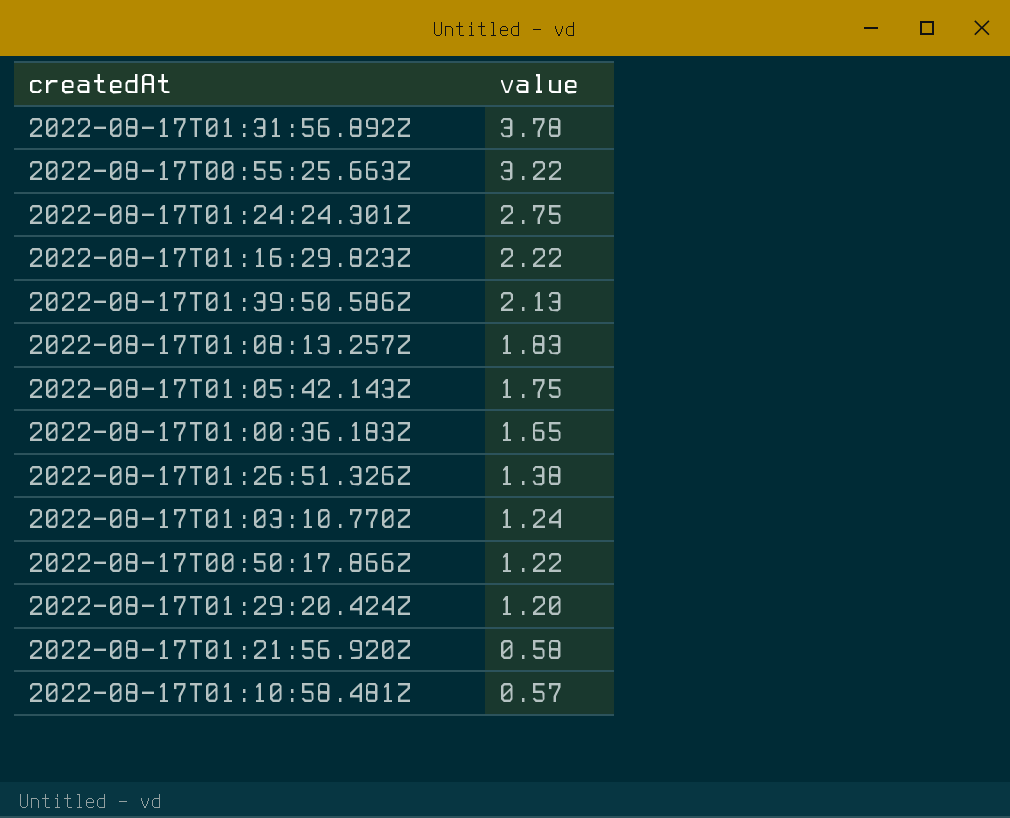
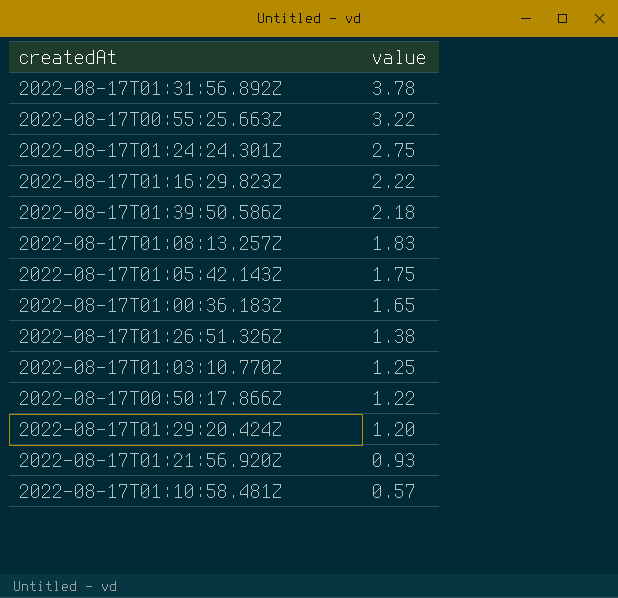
2022-08-17T01:39:50.586Z | value: 2.13 -> 2.18
2022-08-17T01:03:10.770Z | value: 1.24 -> 1.25
2022-08-17T01:21:56.920Z | value: 0.58 -> 0.93

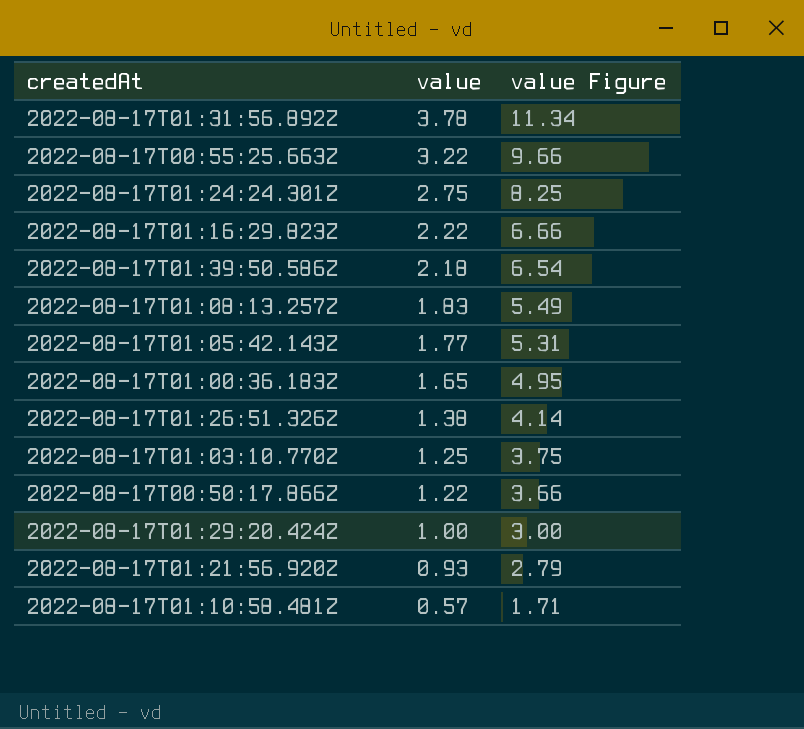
column value Figure | formula: none -> [value] * 3
2022-08-17T01:05:42.143Z | value: 1.75 -> 1.77
2022-08-17T01:29:20.424Z | value: 1.20 -> 1.00

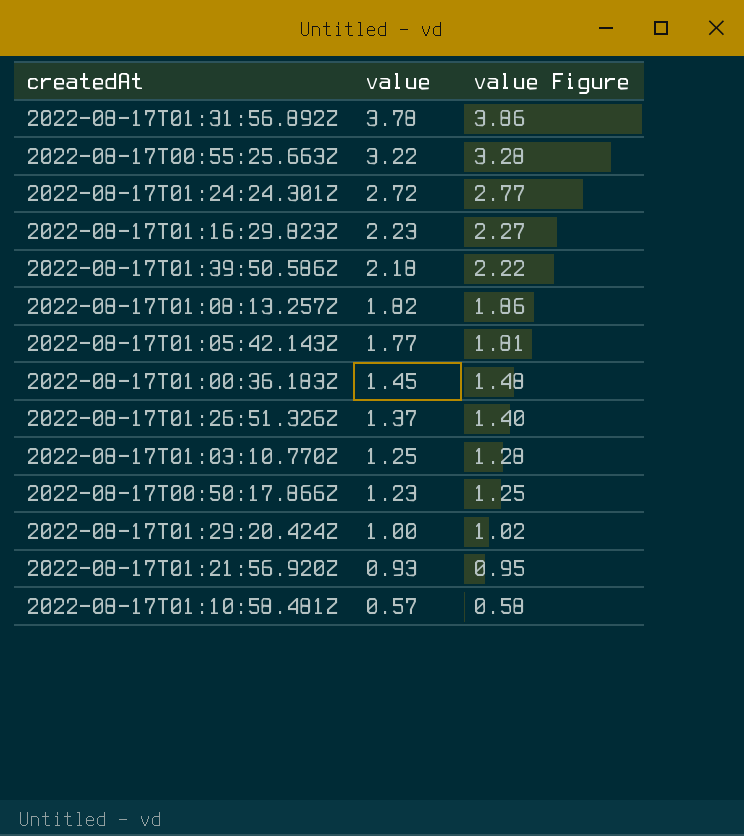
column value Figure | formula: [value] * 3 -> [value] * 1.02
2022-08-17T01:24:24.301Z | value: 2.75 -> 2.72
2022-08-17T01:16:29.823Z | value: 2.22 -> 2.23
2022-08-17T01:08:13.257Z | value: 1.83 -> 1.82
2022-08-17T01:00:36.183Z | value: 1.65 -> 1.45
2022-08-17T01:26:51.326Z | value: 1.38 -> 1.37
2022-08-17T00:50:17.866Z | value: 1.22 -> 1.23

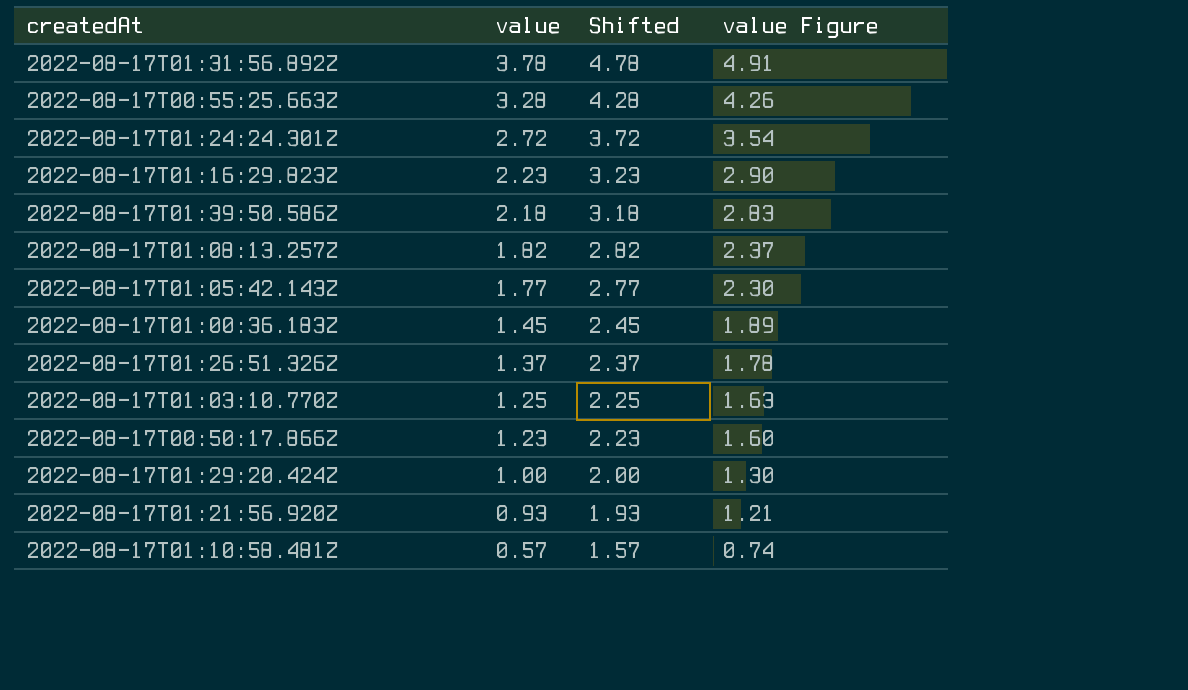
column Shifted | formula: none -> [value] + 1
column value Figure | formula: [value] * 1.02 -> [value] * 1.3
2022-08-17T00:55:25.663Z | value: 3.22 -> 3.28

